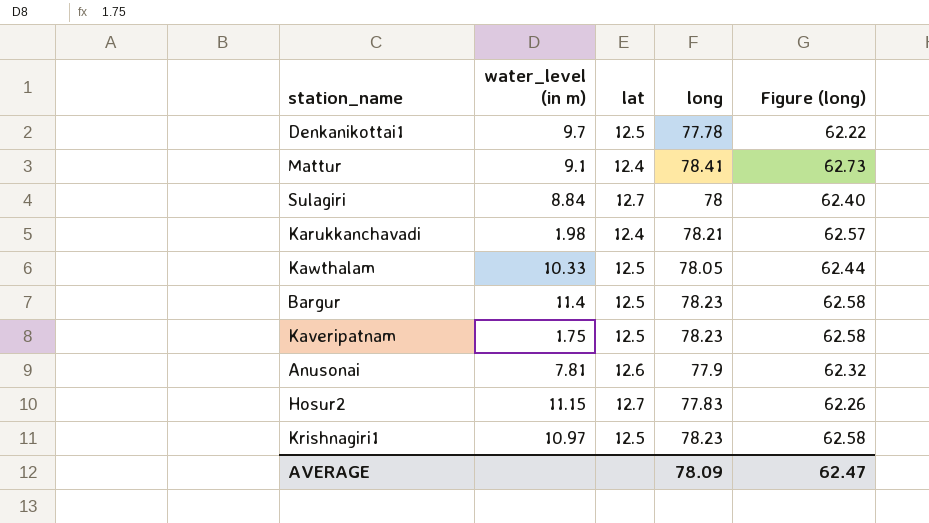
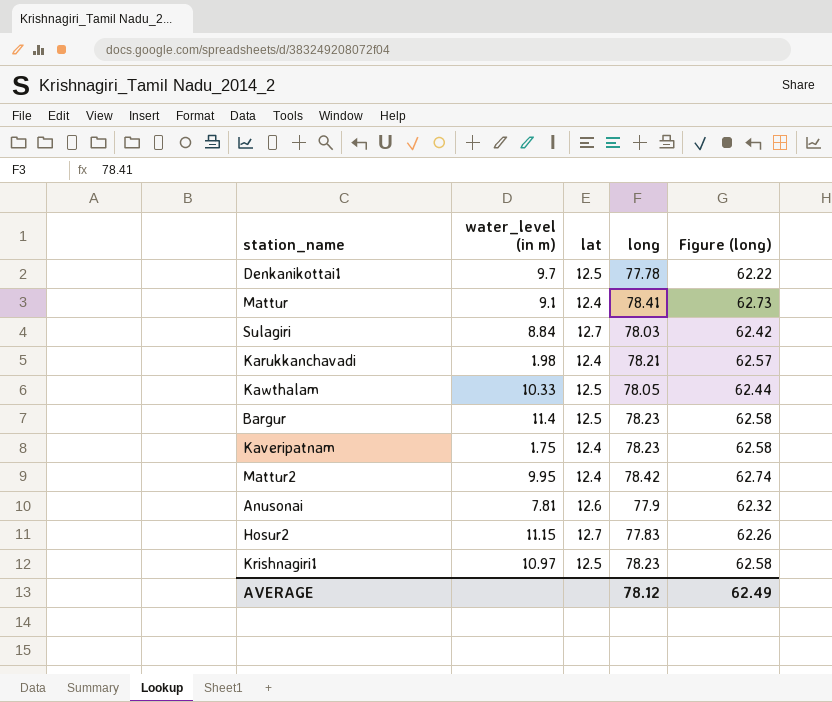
Sulagiri | long: 78 -> 78.03
Sulagiri | Figure (long): 62.40 -> 62.42
Kaveripatnam | lat: 12.5 -> 12.4
row Mattur2: none -> 9.95 | 12.4 | 78.42 | 62.74
AVERAGE | long: 78.09 -> 78.12
AVERAGE | Figure (long): 62.47 -> 62.49

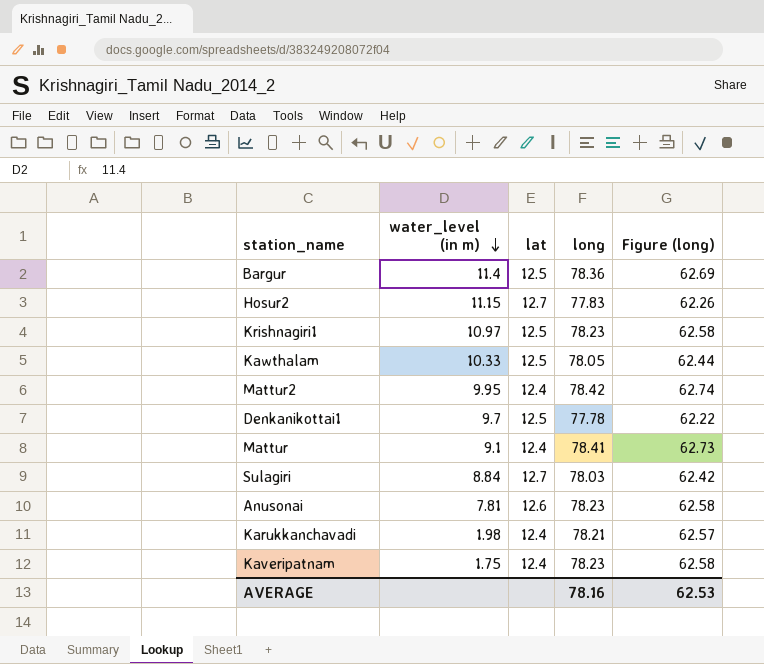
row order: none -> water_level (in m) descending
Bargur | long: 78.23 -> 78.36
Bargur | Figure (long): 62.58 -> 62.69
Anusonai | long: 77.9 -> 78.23
Anusonai | Figure (long): 62.32 -> 62.58
AVERAGE | long: 78.12 -> 78.16
AVERAGE | Figure (long): 62.49 -> 62.53

